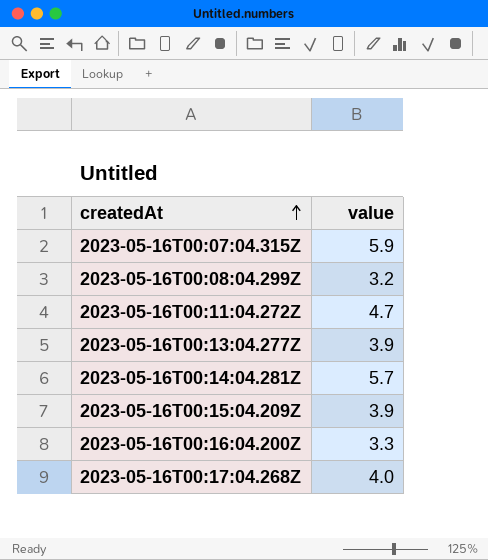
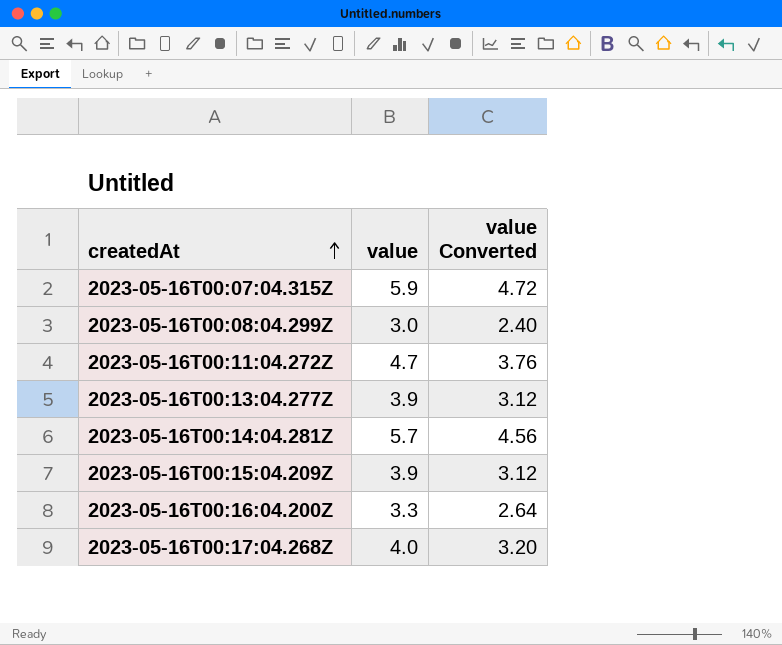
column value Converted | formula: none -> [value] * 0.8
2023-05-16T00:08:04.299Z | value: 3.2 -> 3.0

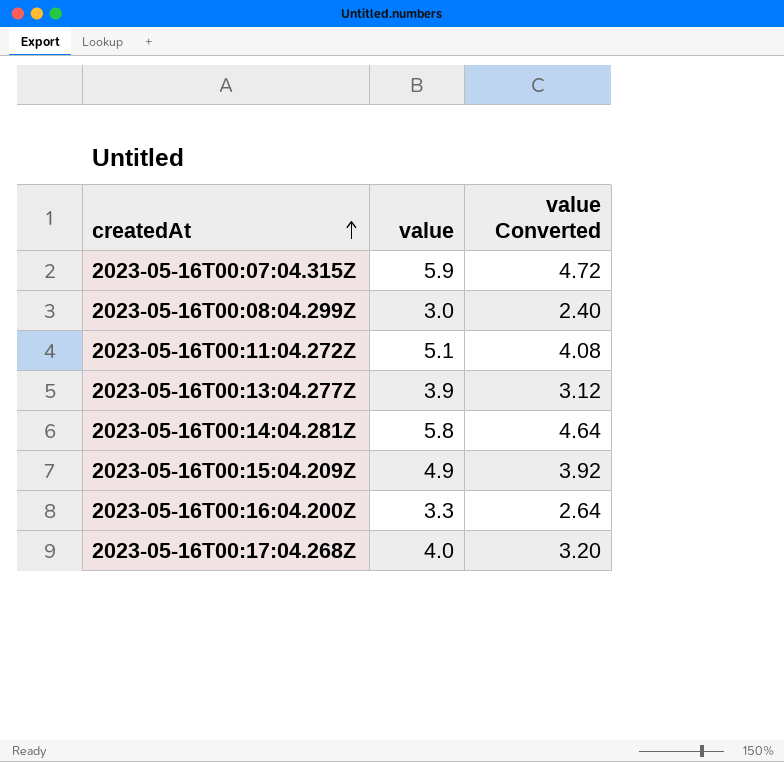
2023-05-16T00:11:04.272Z | value: 4.7 -> 5.1
2023-05-16T00:11:04.272Z | value Converted: 3.76 -> 4.08
2023-05-16T00:14:04.281Z | value: 5.7 -> 5.8
2023-05-16T00:14:04.281Z | value Converted: 4.56 -> 4.64
2023-05-16T00:15:04.209Z | value: 3.9 -> 4.9
2023-05-16T00:15:04.209Z | value Converted: 3.12 -> 3.92

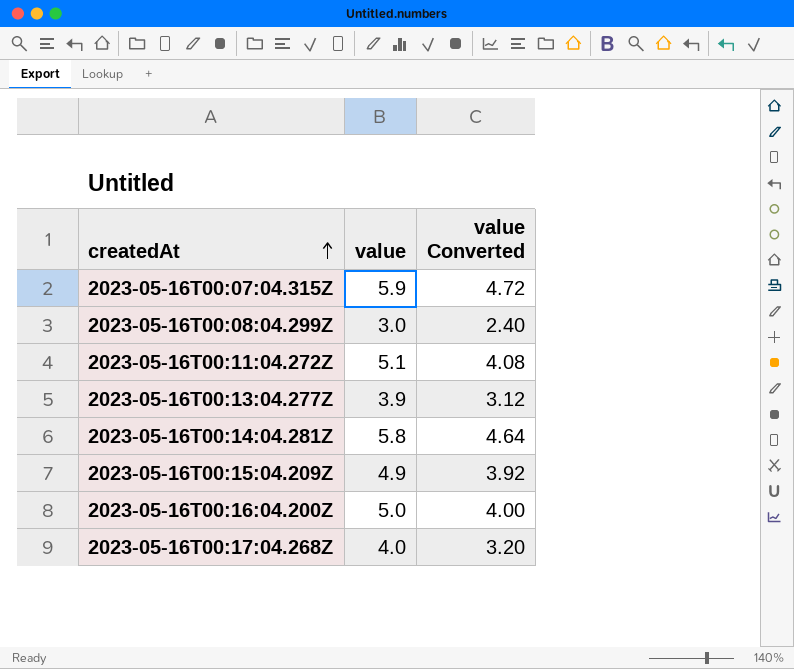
2023-05-16T00:16:04.200Z | value: 3.3 -> 5.0
2023-05-16T00:16:04.200Z | value Converted: 2.64 -> 4.00

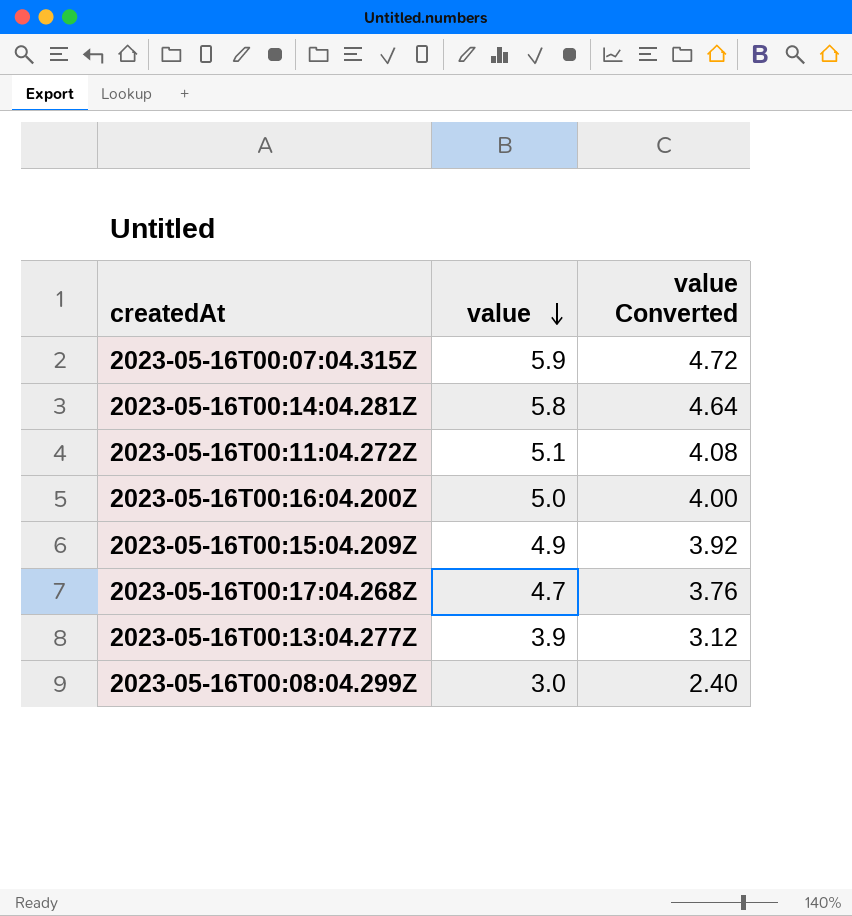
row order: createdAt ascending -> value descending
2023-05-16T00:17:04.268Z | value: 4.0 -> 4.7
2023-05-16T00:17:04.268Z | value Converted: 3.20 -> 3.76

